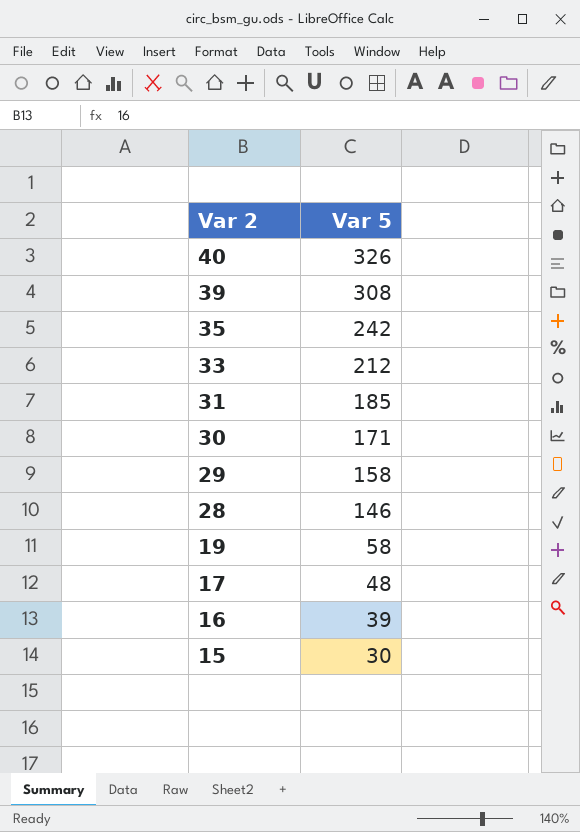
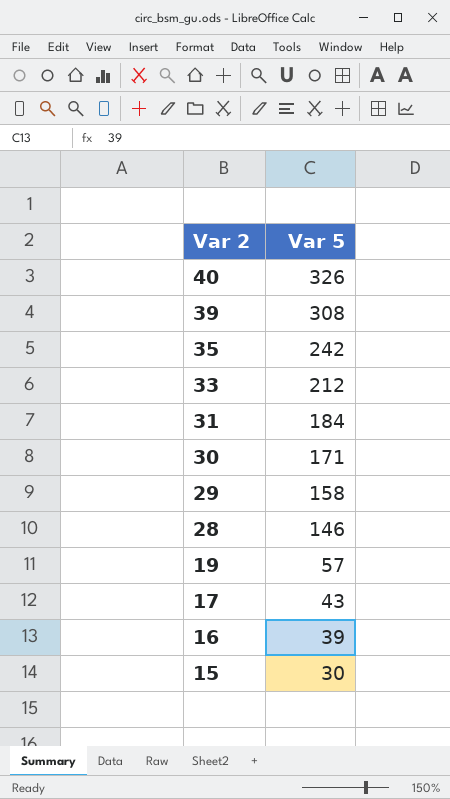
31 | Var 5: 185 -> 184
19 | Var 5: 58 -> 57
17 | Var 5: 48 -> 43

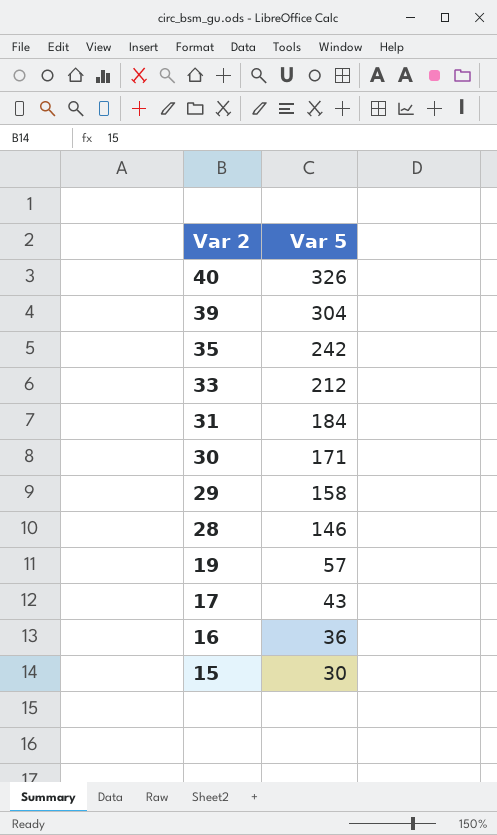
39 | Var 5: 308 -> 304
16 | Var 5: 39 -> 36

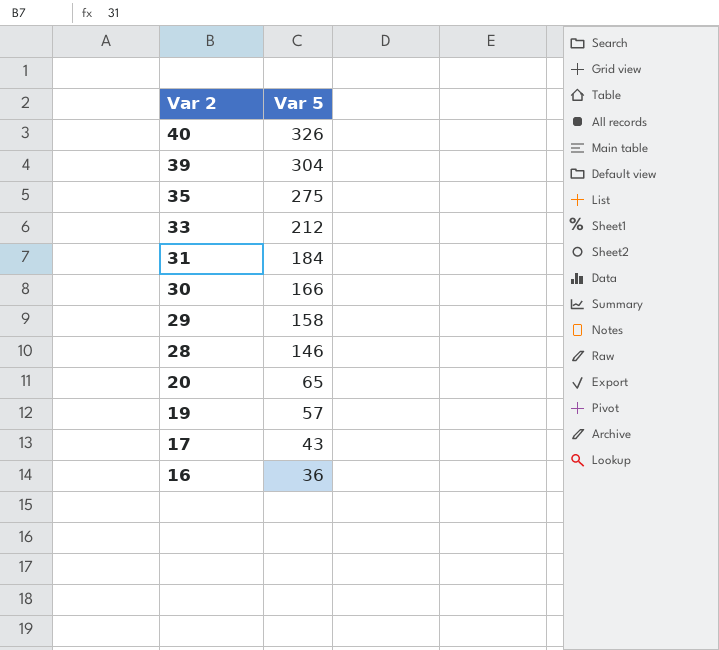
row 15: 30 -> none
35 | Var 5: 242 -> 275
30 | Var 5: 171 -> 166
row 20: none -> 65

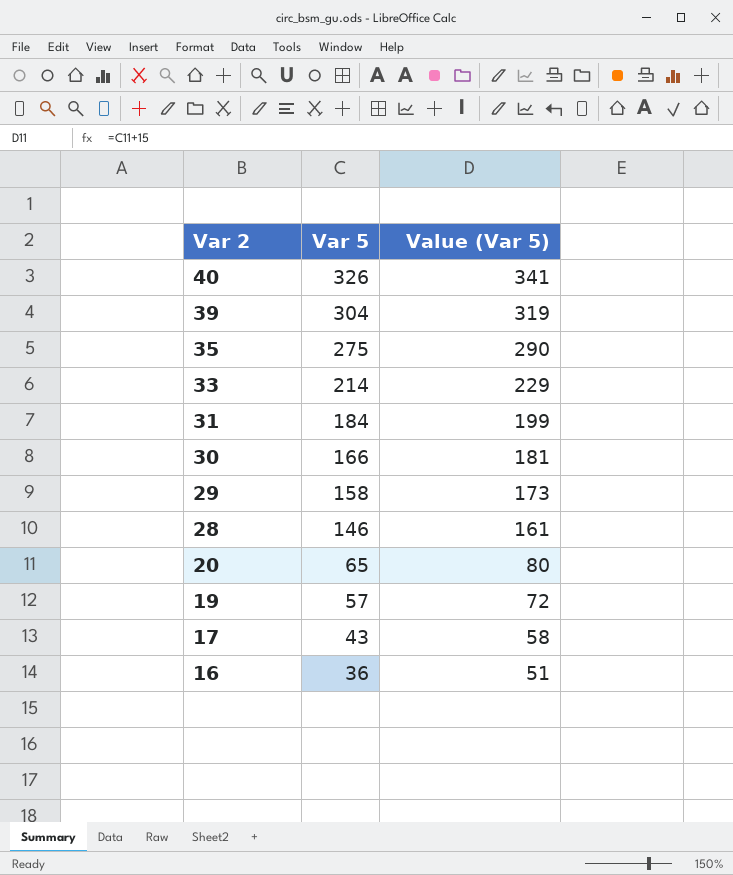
column Value (Var 5) | formula: none -> [Var 5] + 15
33 | Var 5: 212 -> 214

